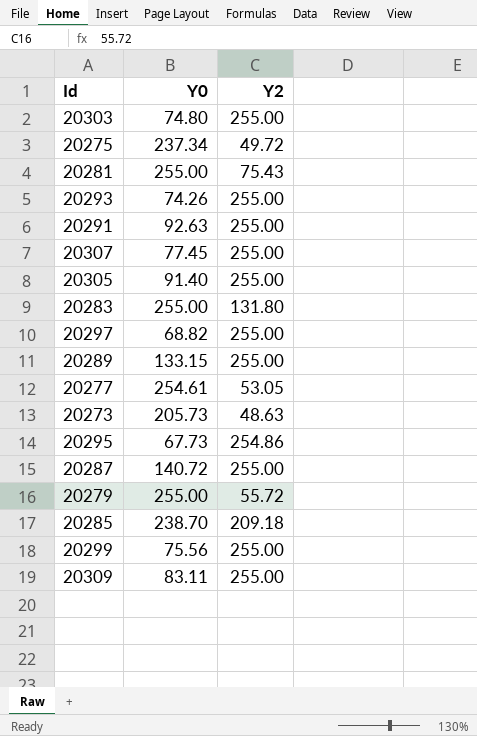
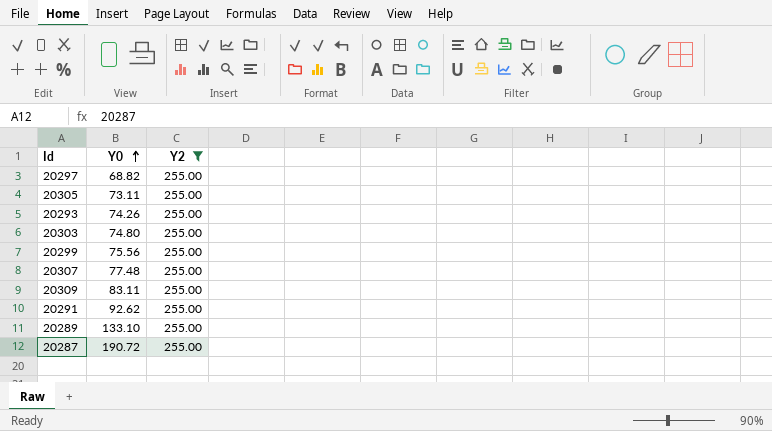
filter: none -> Y2 = 255.00
row order: none -> Y0 ascending
20305 | Y0: 91.40 -> 73.11
20307 | Y0: 77.45 -> 77.48
20291 | Y0: 92.63 -> 92.62
20289 | Y0: 133.15 -> 133.10
20287 | Y0: 140.72 -> 190.72

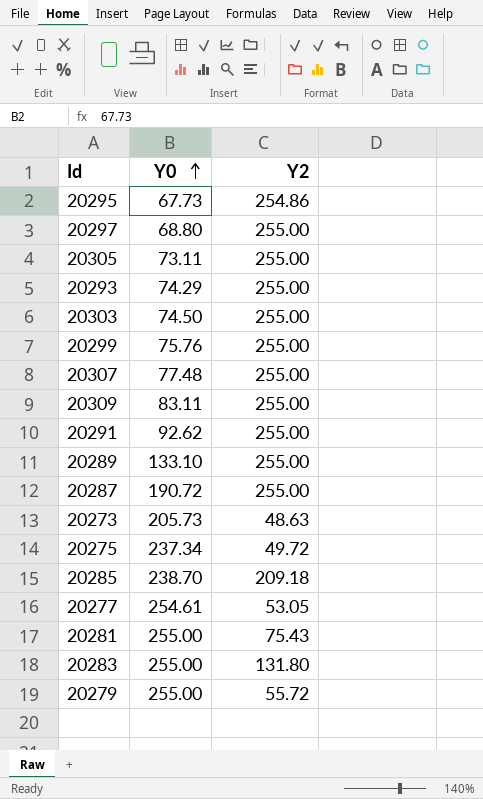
filter: Y2 = 255.00 -> none
20297 | Y0: 68.82 -> 68.80
20293 | Y0: 74.26 -> 74.29
20303 | Y0: 74.80 -> 74.50
20299 | Y0: 75.56 -> 75.76

